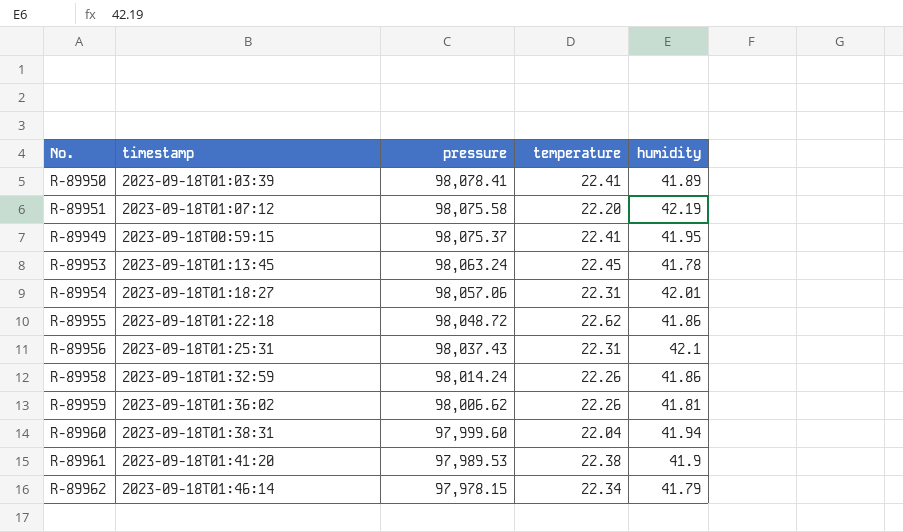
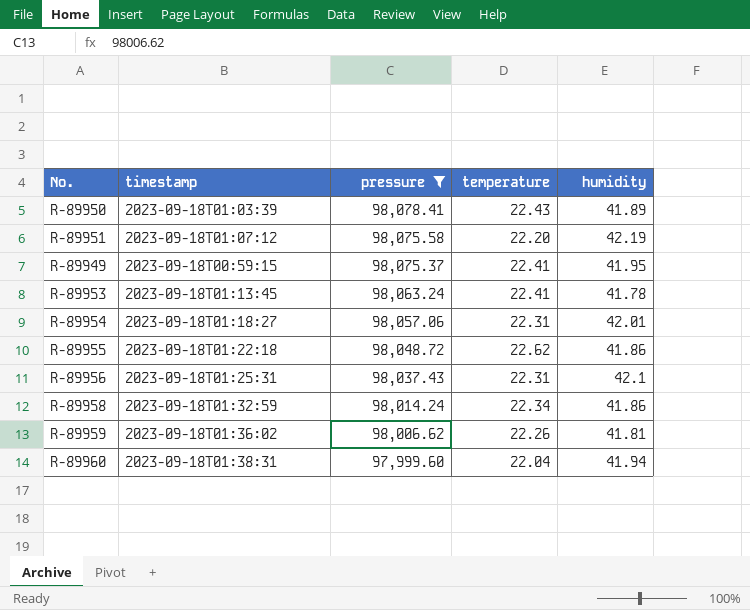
filter: none -> pressure >= 97,999.60
R-89950 | temperature: 22.41 -> 22.43
R-89953 | temperature: 22.45 -> 22.41
R-89958 | temperature: 22.26 -> 22.34

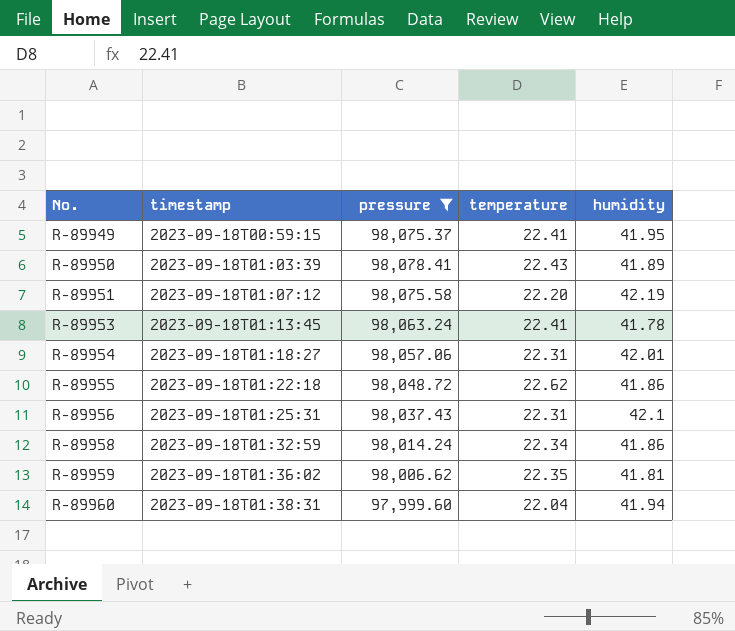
row order: pressure descending -> No. ascending
R-89959 | temperature: 22.26 -> 22.35

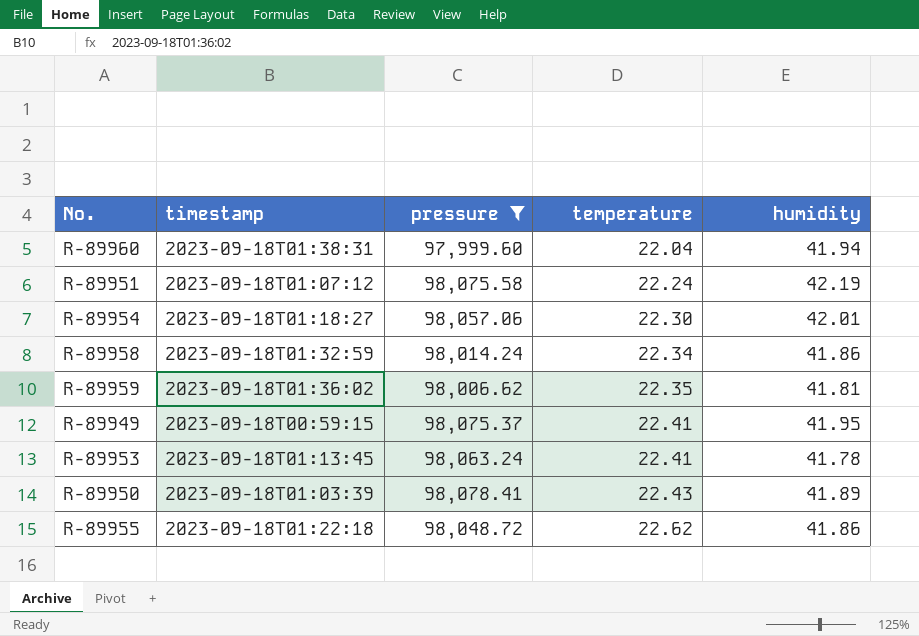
row order: No. ascending -> temperature ascending
row R-89956: 2023-09-18T01:25:31 | 98,037.43 | 22.31 | 42.1 -> none
R-89951 | temperature: 22.20 -> 22.24
R-89954 | temperature: 22.31 -> 22.30

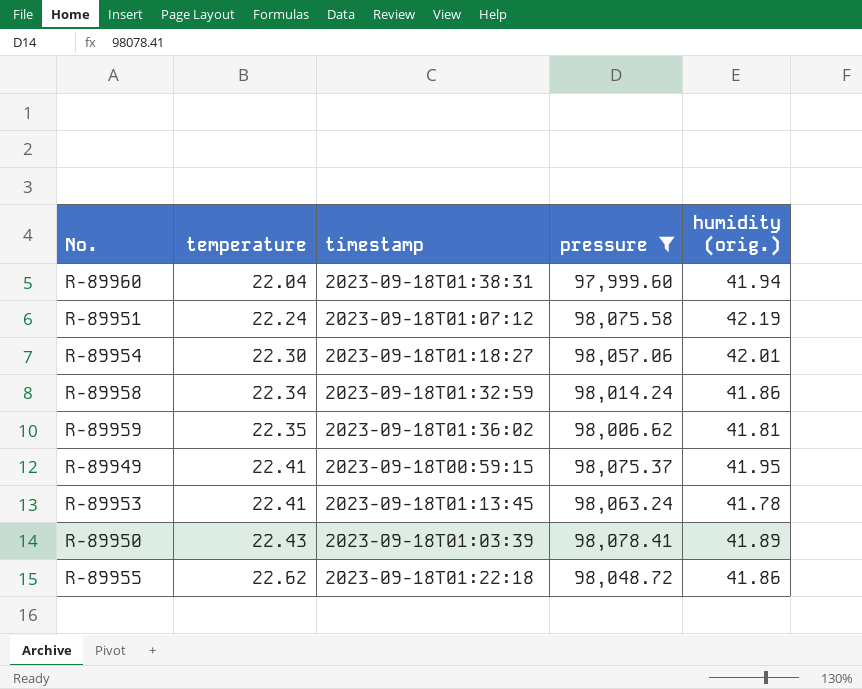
column temperature | position: 4 -> 2
column name: humidity -> humidity (orig.)

